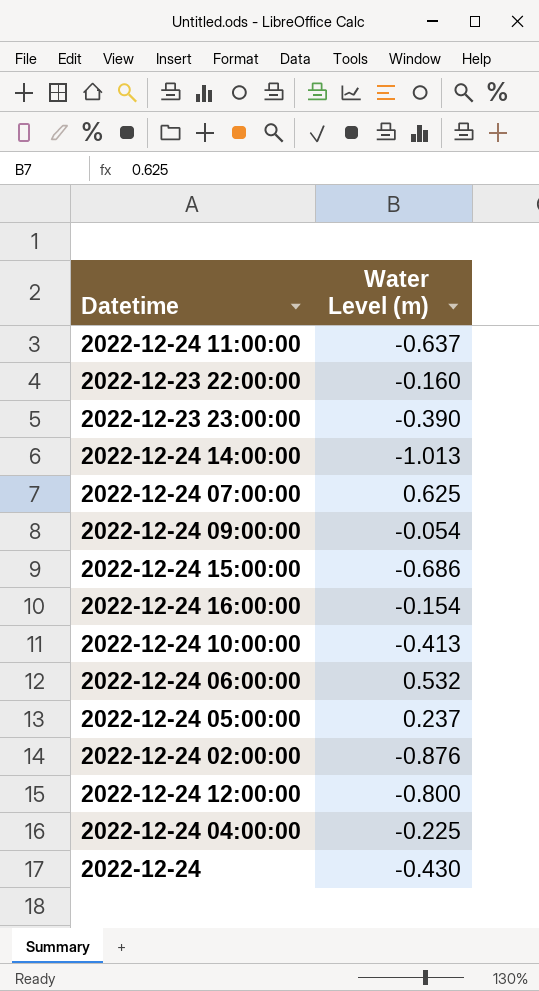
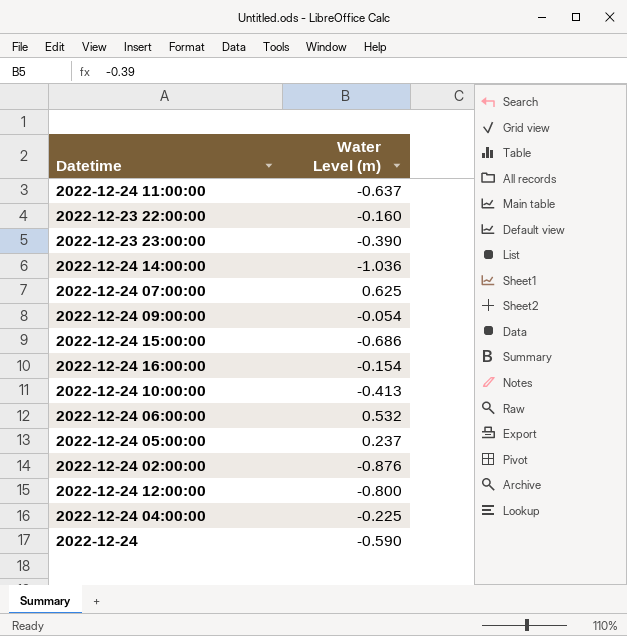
2022-12-24 14:00:00 | Water Level (m): -1.013 -> -1.036
2022-12-24 | Water Level (m): -0.430 -> -0.590

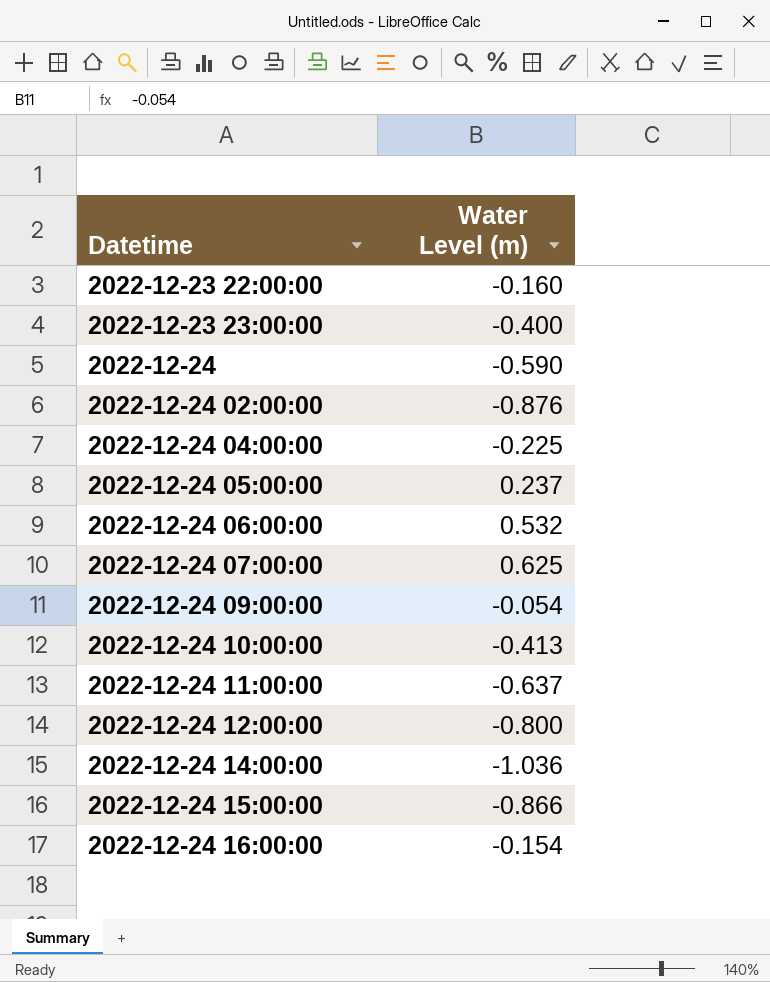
row order: none -> Datetime ascending
2022-12-23 23:00:00 | Water Level (m): -0.390 -> -0.400
2022-12-24 15:00:00 | Water Level (m): -0.686 -> -0.866

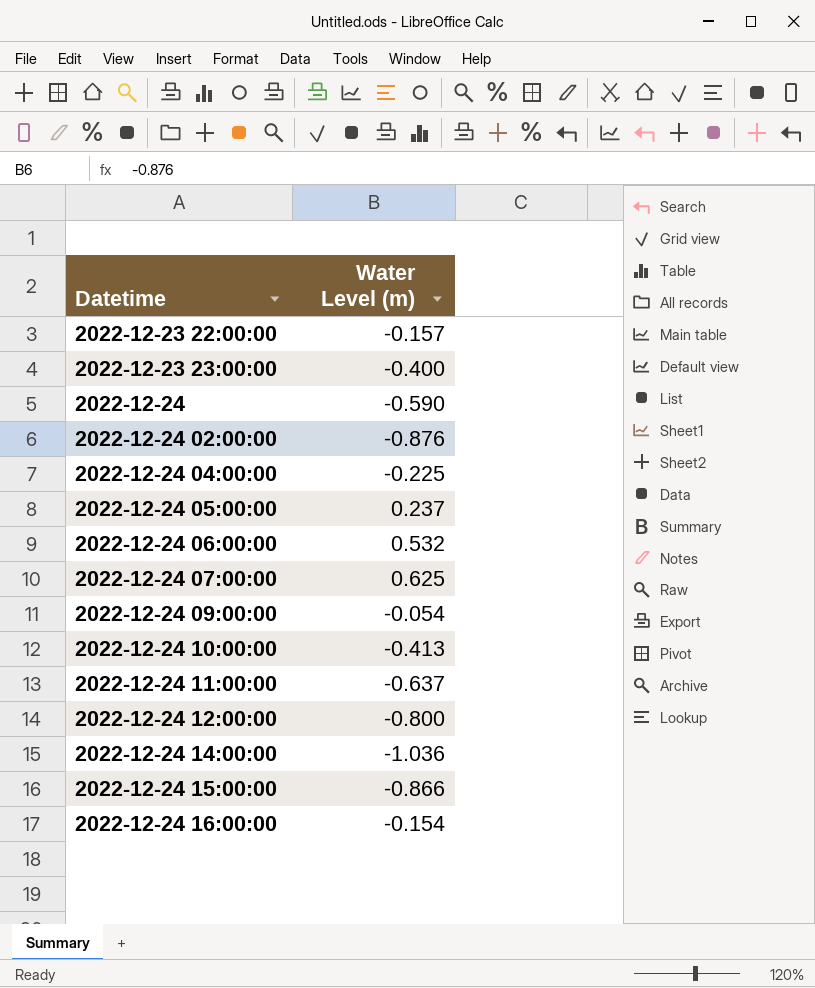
2022-12-23 22:00:00 | Water Level (m): -0.160 -> -0.157

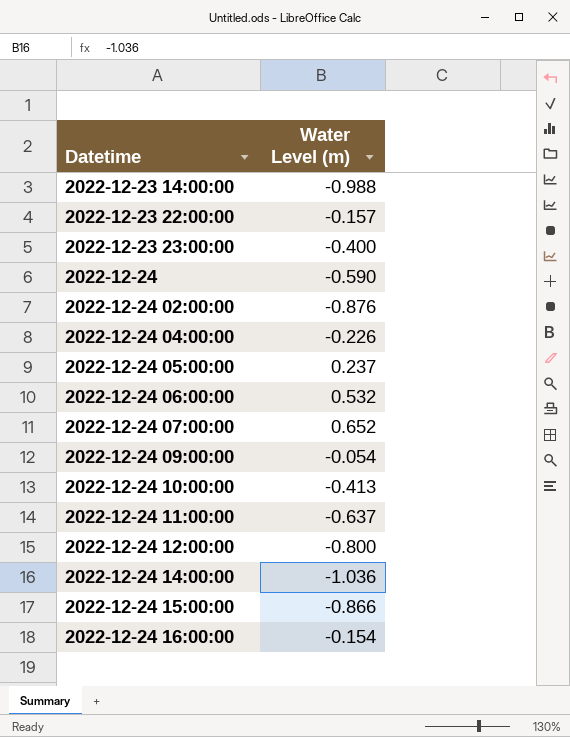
row 2022-12-23 14:00:00: none -> -0.988
2022-12-24 04:00:00 | Water Level (m): -0.225 -> -0.226
2022-12-24 07:00:00 | Water Level (m): 0.625 -> 0.652

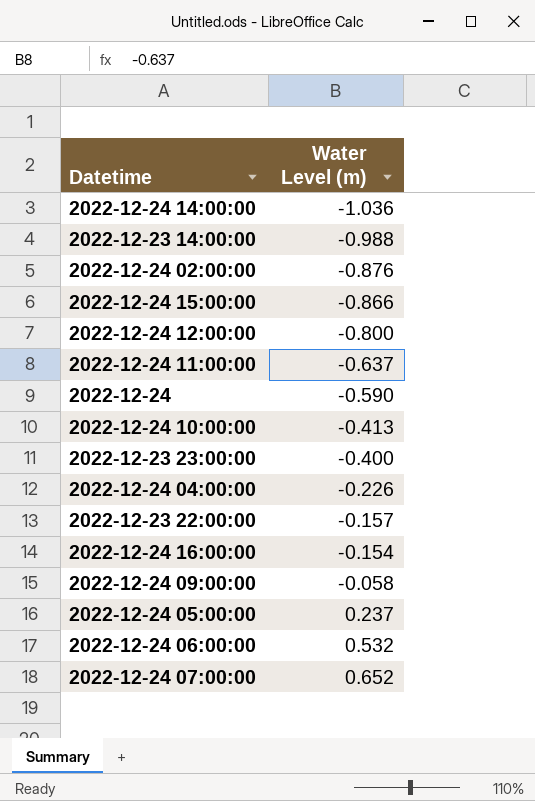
row order: Datetime ascending -> Water Level (m) ascending
2022-12-24 09:00:00 | Water Level (m): -0.054 -> -0.058

